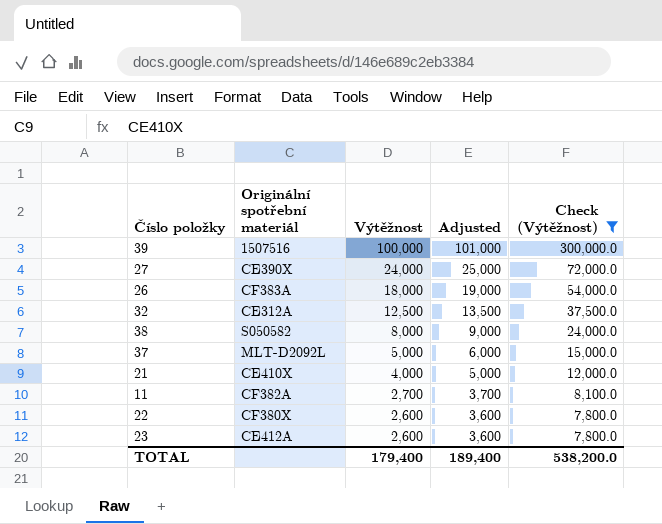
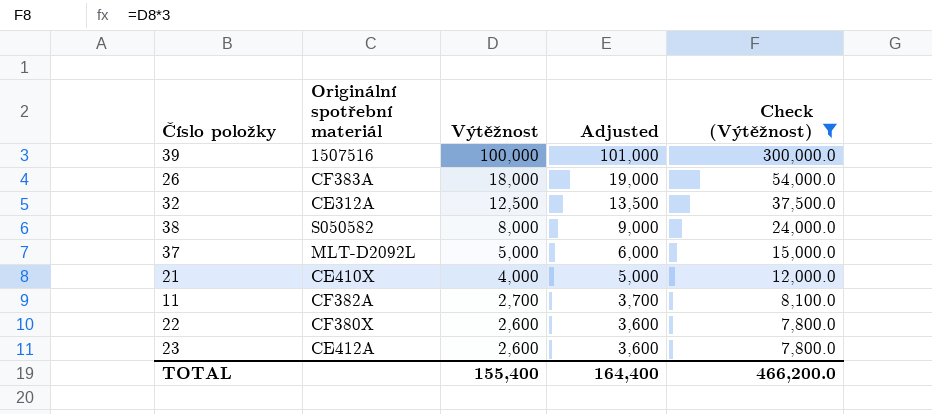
row 27: CE390X | 24,000 | 25,000 | 72,000.0 -> none
TOTAL | Výtěžnost: 179,400 -> 155,400
TOTAL | Adjusted: 189,400 -> 164,400
TOTAL | Check (Výtěžnost): 538,200.0 -> 466,200.0

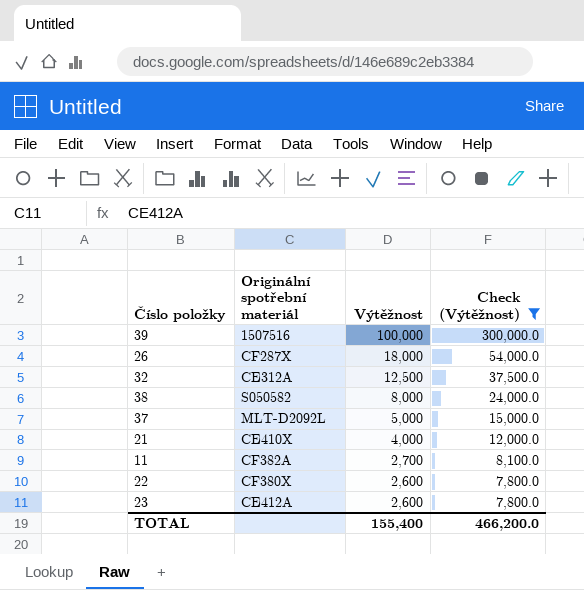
column Adjusted | formula: [Výtěžnost] + 1000 -> none
26 | Originální spotřební materiál: CF383A -> CF287X

